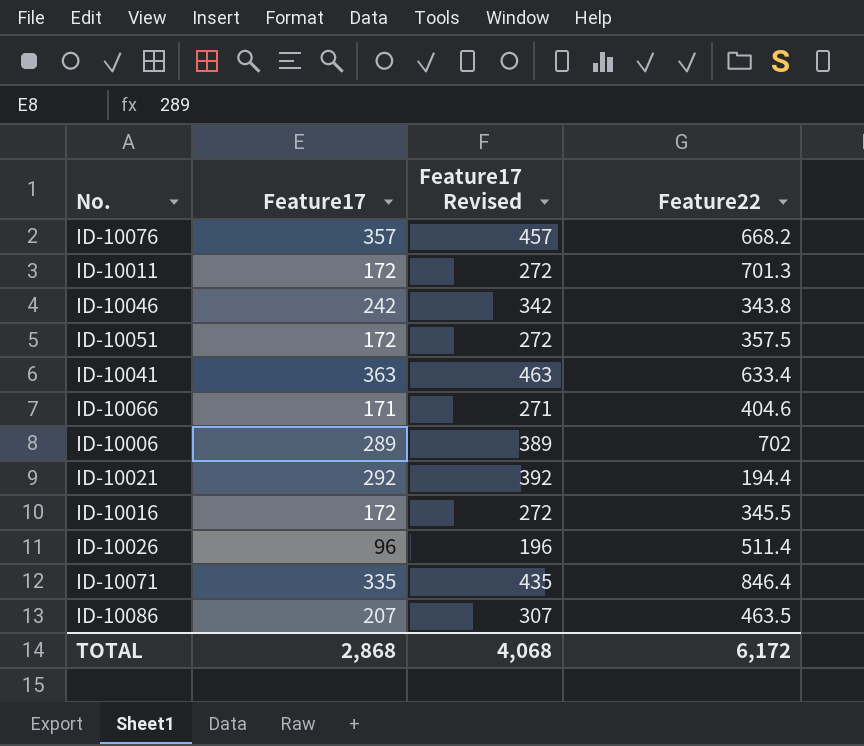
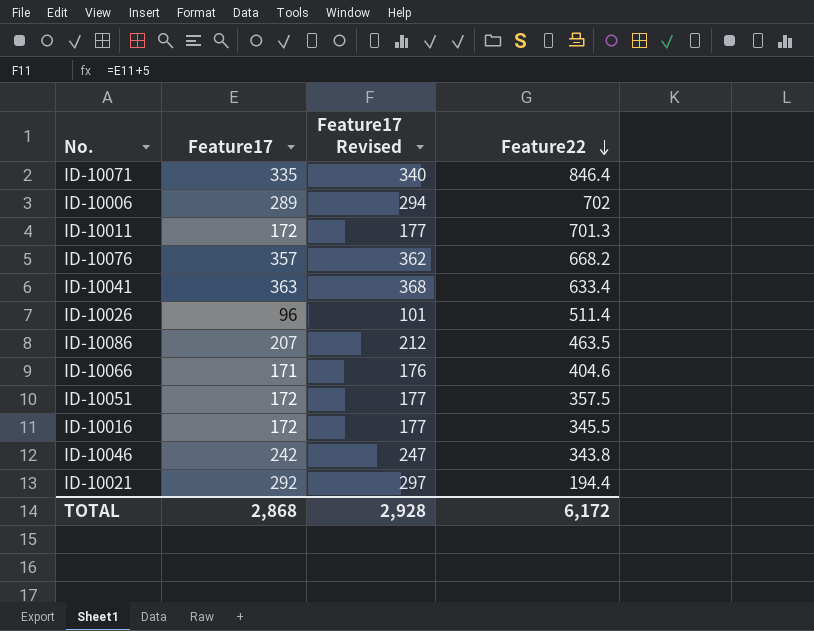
row order: none -> Feature22 descending
column Feature17 Revised | formula: [Feature17] + 100 -> [Feature17] + 5
TOTAL | Feature17 Revised: 4,068 -> 2,928

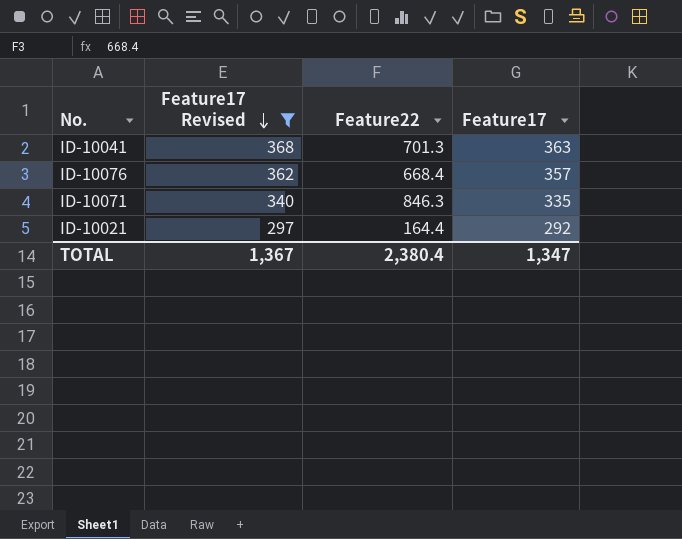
filter: none -> Feature17 Revised >= 297
row order: Feature22 descending -> Feature17 Revised descending
column Feature17 | position: 2 -> 4
ID-10041 | Feature22: 633.4 -> 701.3
ID-10076 | Feature22: 668.2 -> 668.4
ID-10071 | Feature22: 846.4 -> 846.3
ID-10021 | Feature22: 194.4 -> 164.4
TOTAL | Feature17 Revised: 2,928 -> 1,367
TOTAL | Feature22: 6,172 -> 2,380.4
TOTAL | Feature17: 2,868 -> 1,347

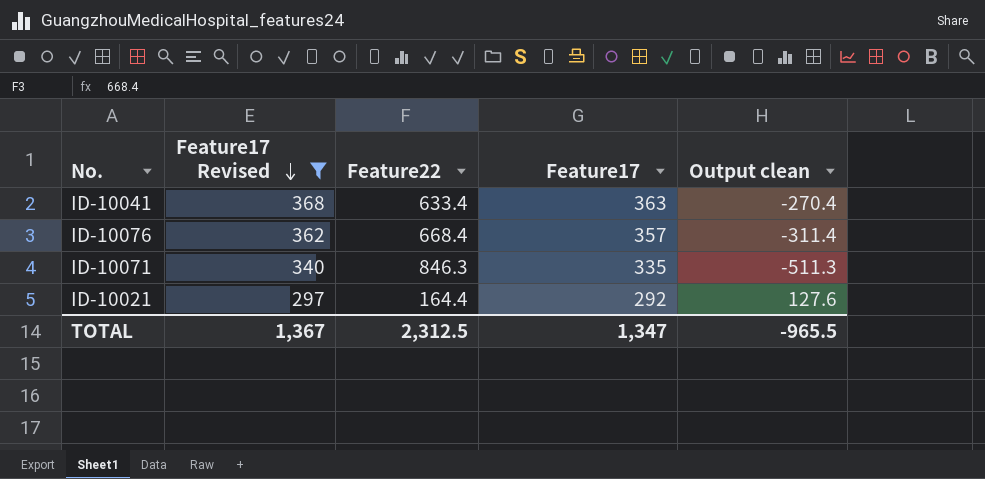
column Output clean | formula: none -> [Feature17] - [Feature22]
ID-10041 | Feature22: 701.3 -> 633.4
TOTAL | Feature22: 2,380.4 -> 2,312.5

